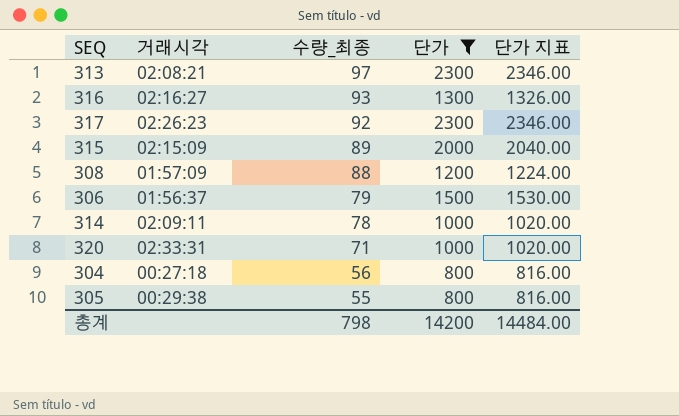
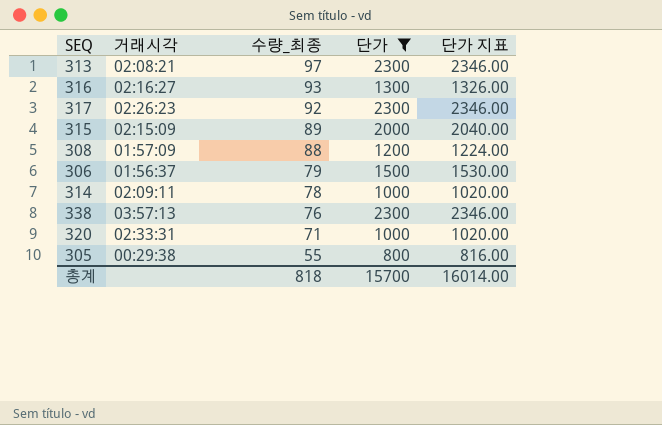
row 304: 00:27:18 | 56 | 800 | 816.00 -> none
row 338: none -> 03:57:13 | 76 | 2300 | 2346.00
총계 | 수량_최종: 798 -> 818
총계 | 단가: 14200 -> 15700
총계 | 단가 지표: 14484.00 -> 16014.00

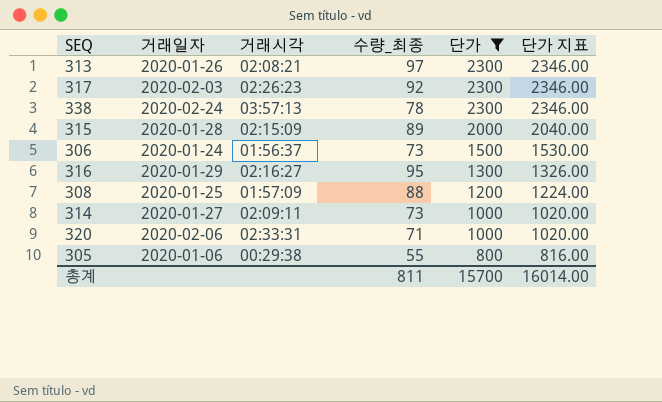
row order: 수량_최종 descending -> 단가 descending
column 거래일자 | position: none -> 2
338 | 수량_최종: 76 -> 78
306 | 수량_최종: 79 -> 73
316 | 수량_최종: 93 -> 95
314 | 수량_최종: 78 -> 73
총계 | 수량_최종: 818 -> 811

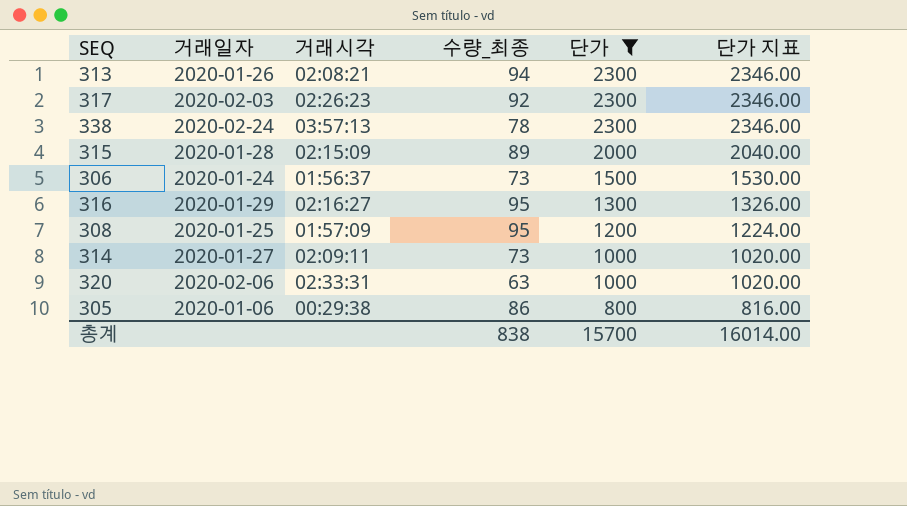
313 | 수량_최종: 97 -> 94
308 | 수량_최종: 88 -> 95
320 | 수량_최종: 71 -> 63
305 | 수량_최종: 55 -> 86
총계 | 수량_최종: 811 -> 838

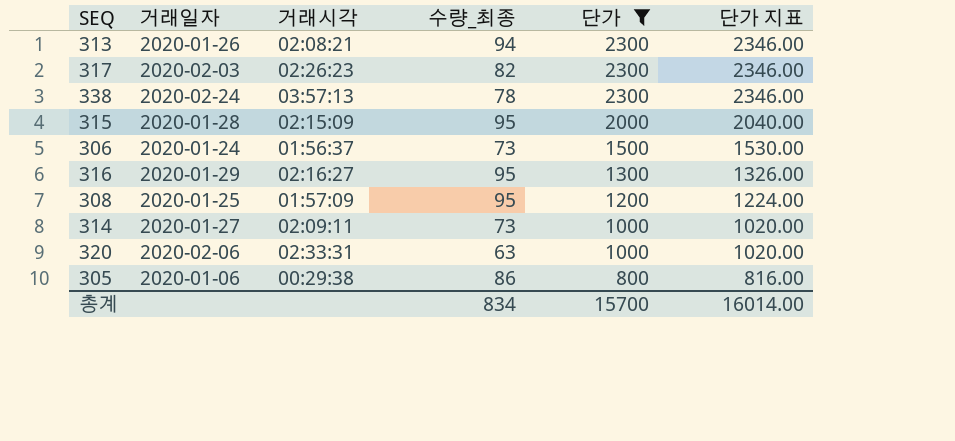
317 | 수량_최종: 92 -> 82
315 | 수량_최종: 89 -> 95
총계 | 수량_최종: 838 -> 834

